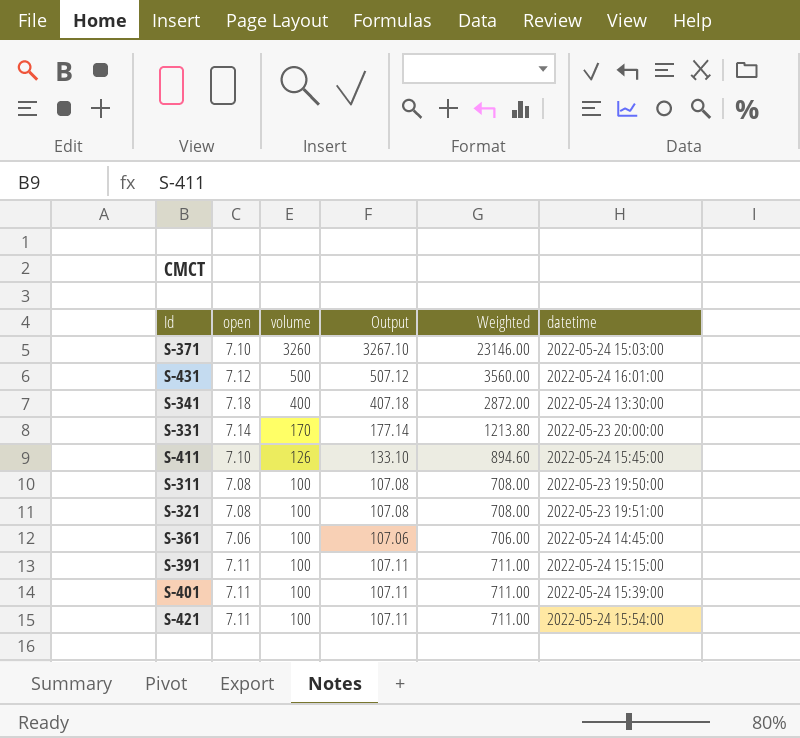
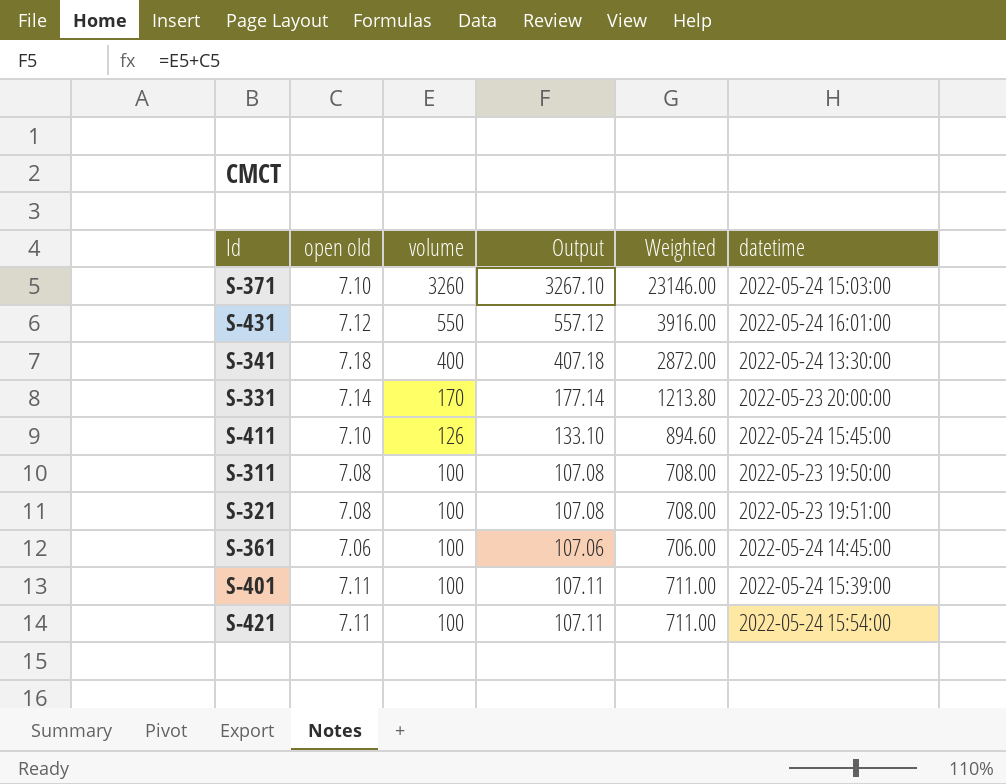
column name: open -> open old
row S-391: 7.11 | 100 | 107.11 | 711.00 | 2022-05-24 15:15:00 -> none
S-431 | volume: 500 -> 550
S-431 | Output: 507.12 -> 557.12
S-431 | Weighted: 3560.00 -> 3916.00

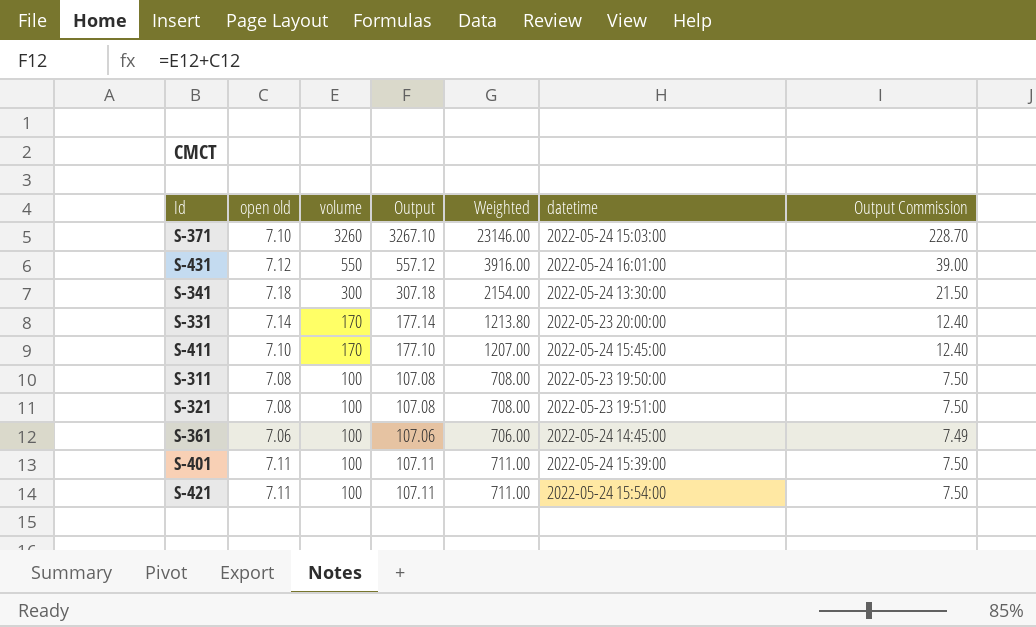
column Output Commission | formula: none -> [Output] * 0.07
S-341 | volume: 400 -> 300
S-341 | Output: 407.18 -> 307.18
S-341 | Weighted: 2872.00 -> 2154.00
S-411 | volume: 126 -> 170
S-411 | Output: 133.10 -> 177.10
S-411 | Weighted: 894.60 -> 1207.00

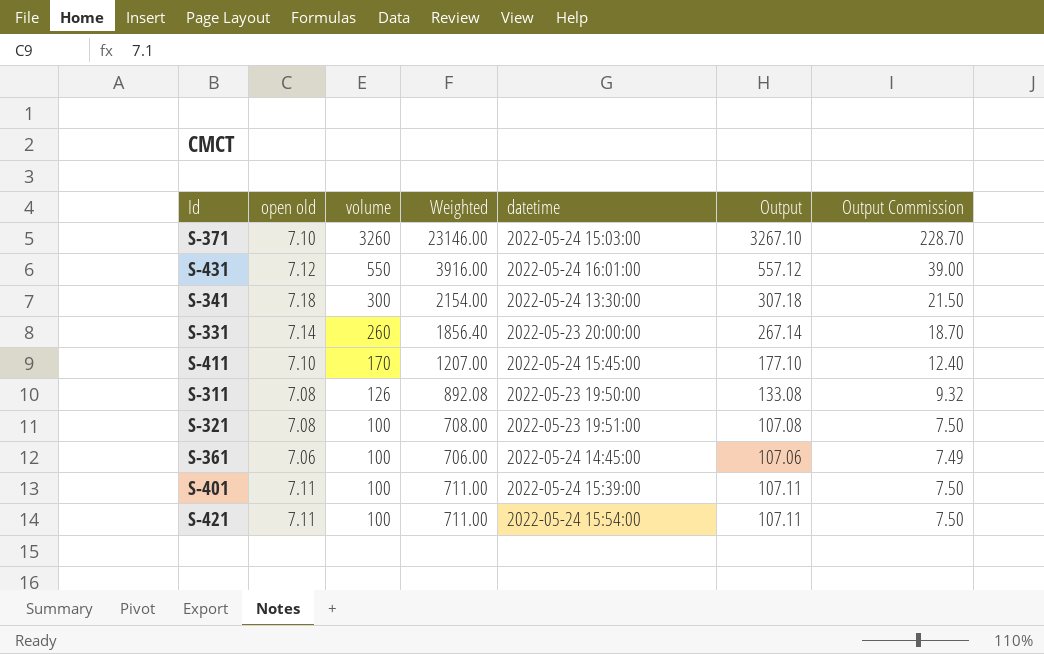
column Output | position: 4 -> 6
S-331 | volume: 170 -> 260
S-331 | Weighted: 1213.80 -> 1856.40
S-331 | Output: 177.14 -> 267.14
S-331 | Output Commission: 12.40 -> 18.70
S-311 | volume: 100 -> 126
S-311 | Weighted: 708.00 -> 892.08
S-311 | Output: 107.08 -> 133.08
S-311 | Output Commission: 7.50 -> 9.32

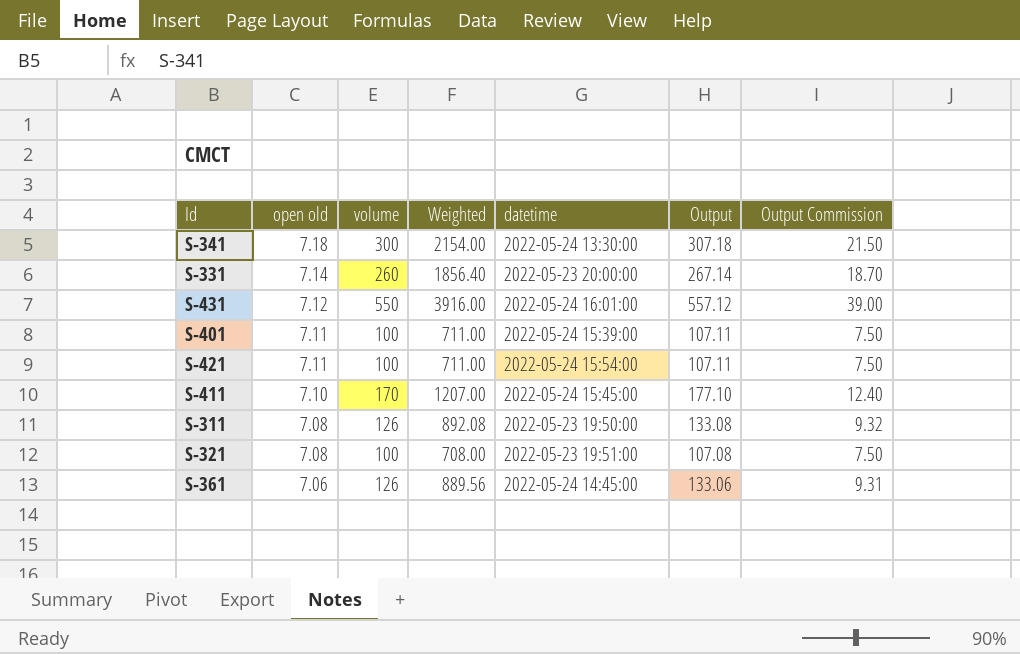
row order: volume descending -> open old descending
row S-371: 7.10 | 3260 | 23146.00 | 2022-05-24 15:03:00 | 3267.10 | 228.70 -> none
S-361 | volume: 100 -> 126
S-361 | Weighted: 706.00 -> 889.56
S-361 | Output: 107.06 -> 133.06
S-361 | Output Commission: 7.49 -> 9.31

